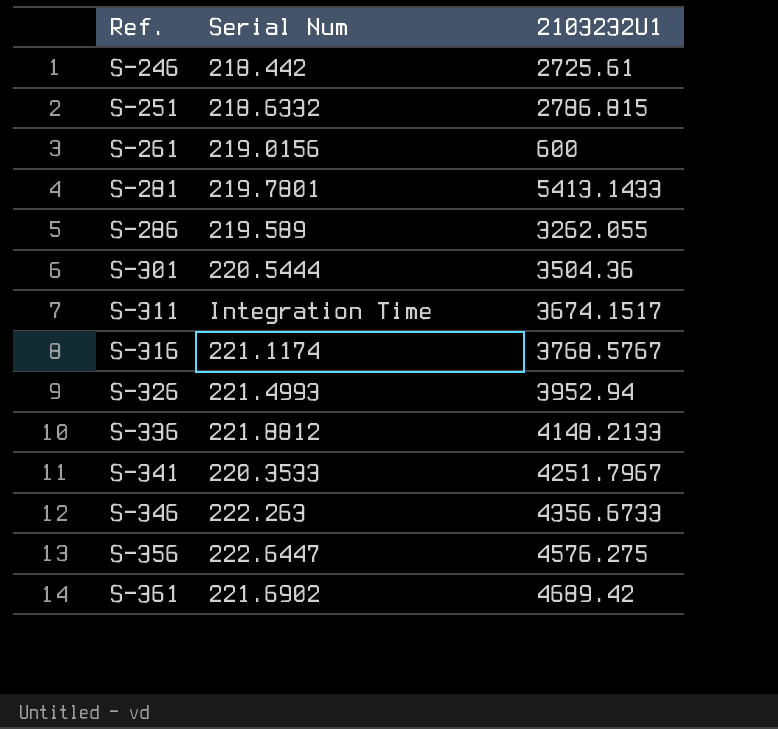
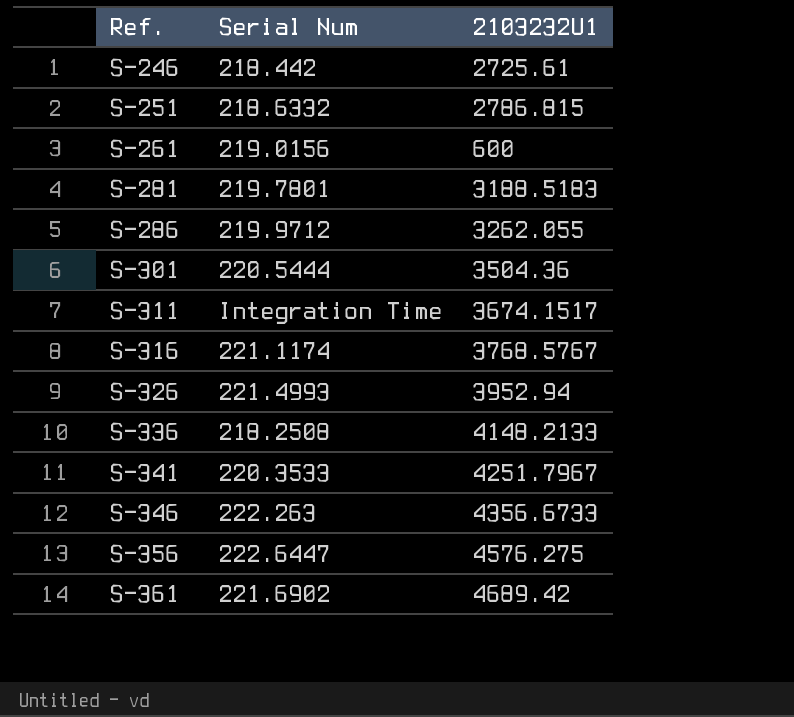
S-281 | 2103232U1: 5413.1433 -> 3188.5183
S-286 | Serial Num: 219.589 -> 219.9712
S-336 | Serial Num: 221.8812 -> 218.2508

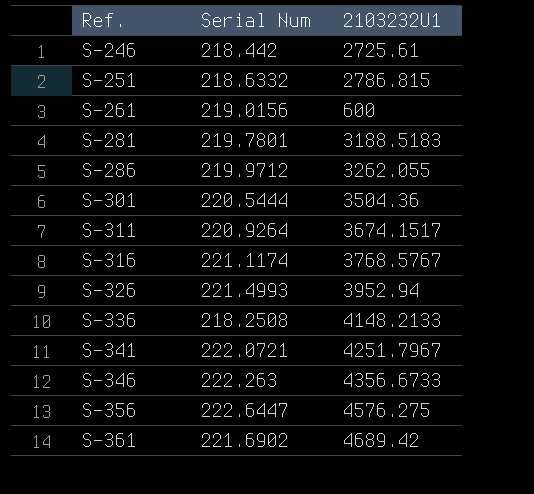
S-311 | Serial Num: Integration Time -> 220.9264
S-341 | Serial Num: 220.3533 -> 222.0721

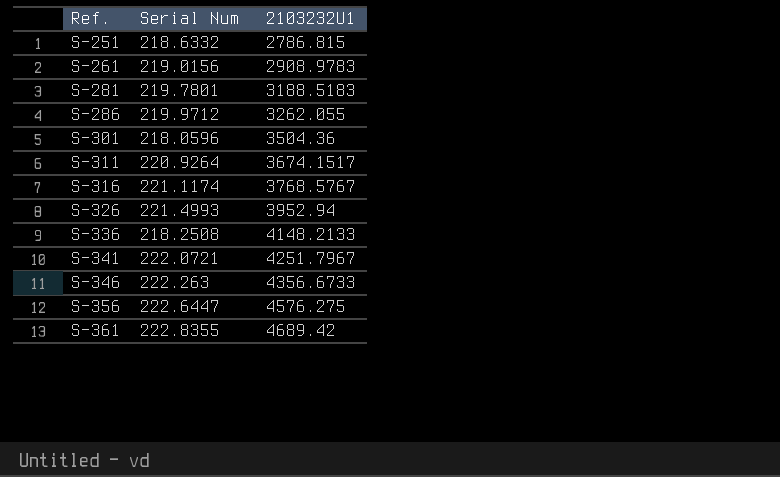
row S-246: 218.442 | 2725.61 -> none
S-261 | 2103232U1: 600 -> 2908.9783
S-301 | Serial Num: 220.5444 -> 218.0596
S-361 | Serial Num: 221.6902 -> 222.8355

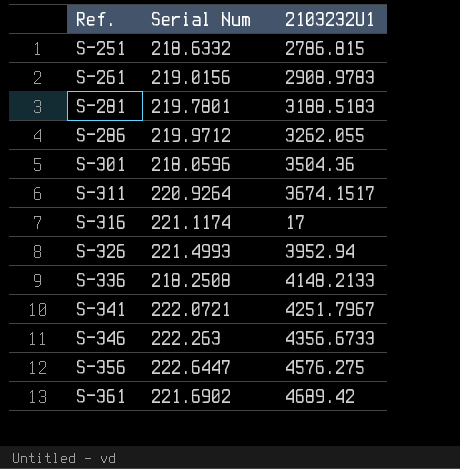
S-316 | 2103232U1: 3768.5767 -> 17
S-361 | Serial Num: 222.8355 -> 221.6902

